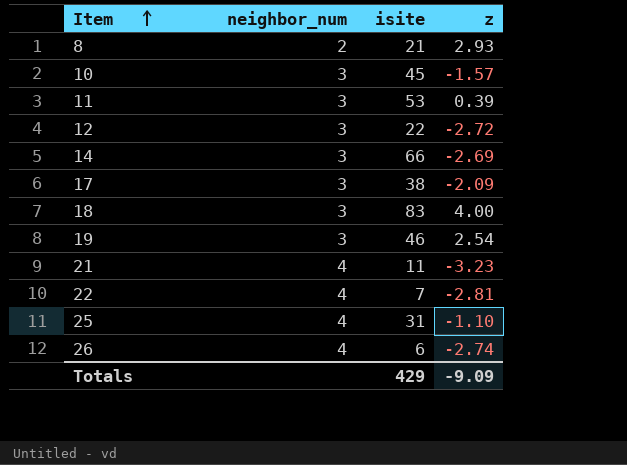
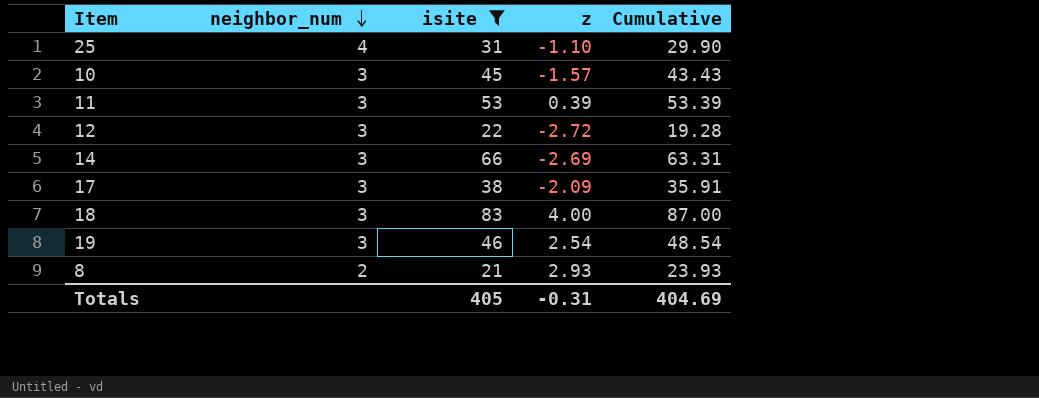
filter: none -> isite >= 21
row order: Item ascending -> neighbor_num descending
column Cumulative | formula: none -> [isite] + [z]
Totals | isite: 429 -> 405
Totals | z: -9.09 -> -0.31

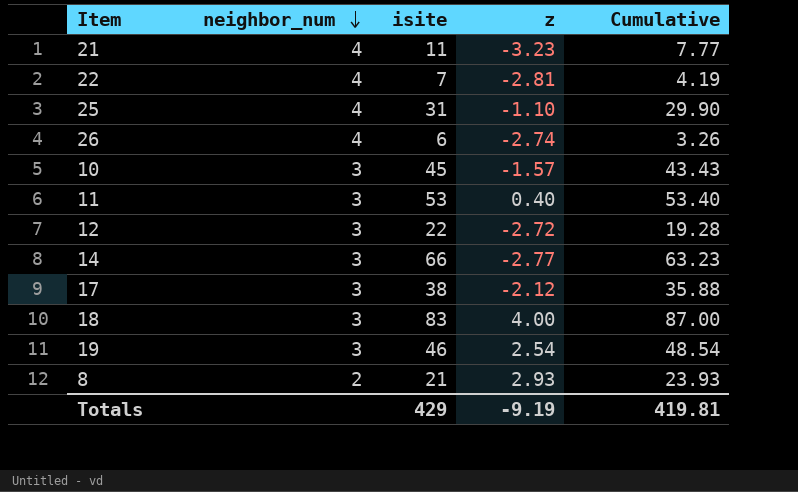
filter: isite >= 21 -> none
11 | z: 0.39 -> 0.40
11 | Cumulative: 53.39 -> 53.40
14 | z: -2.69 -> -2.77
14 | Cumulative: 63.31 -> 63.23
17 | z: -2.09 -> -2.12
17 | Cumulative: 35.91 -> 35.88
Totals | isite: 405 -> 429
Totals | z: -0.31 -> -9.19
Totals | Cumulative: 404.69 -> 419.81

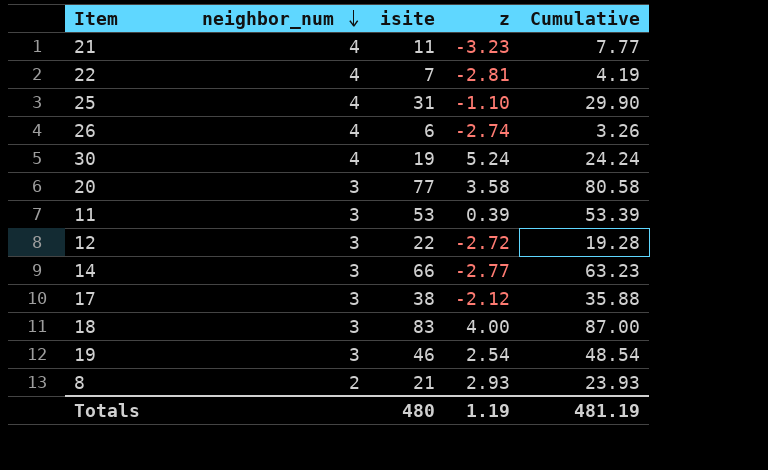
row 10: 3 | 45 | -1.57 | 43.43 -> none
row 30: none -> 4 | 19 | 5.24 | 24.24
row 20: none -> 3 | 77 | 3.58 | 80.58
11 | z: 0.40 -> 0.39
11 | Cumulative: 53.40 -> 53.39
Totals | isite: 429 -> 480
Totals | z: -9.19 -> 1.19
Totals | Cumulative: 419.81 -> 481.19

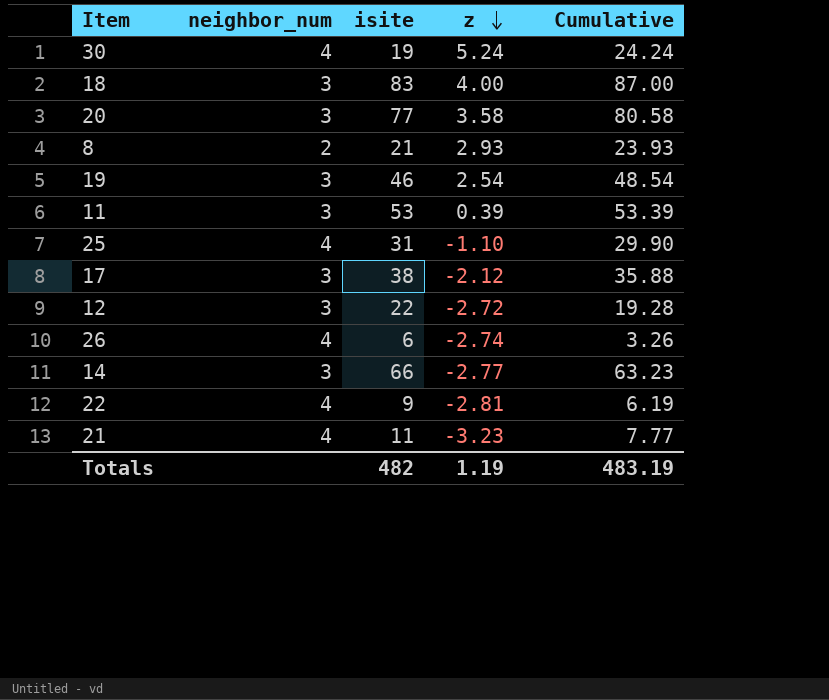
row order: neighbor_num descending -> z descending
22 | isite: 7 -> 9
22 | Cumulative: 4.19 -> 6.19
Totals | isite: 480 -> 482
Totals | Cumulative: 481.19 -> 483.19

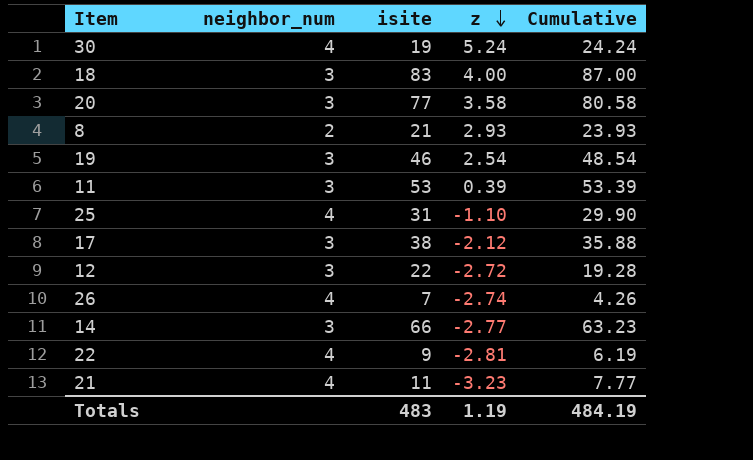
26 | isite: 6 -> 7
26 | Cumulative: 3.26 -> 4.26
Totals | isite: 482 -> 483
Totals | Cumulative: 483.19 -> 484.19

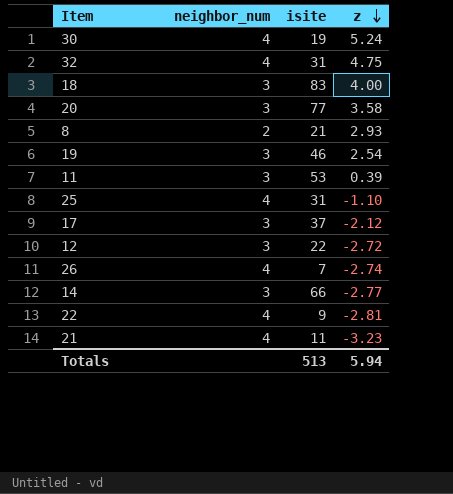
column Cumulative | formula: [isite] + [z] -> none
row 32: none -> 4 | 31 | 4.75
17 | isite: 38 -> 37
Totals | isite: 483 -> 513
Totals | z: 1.19 -> 5.94

